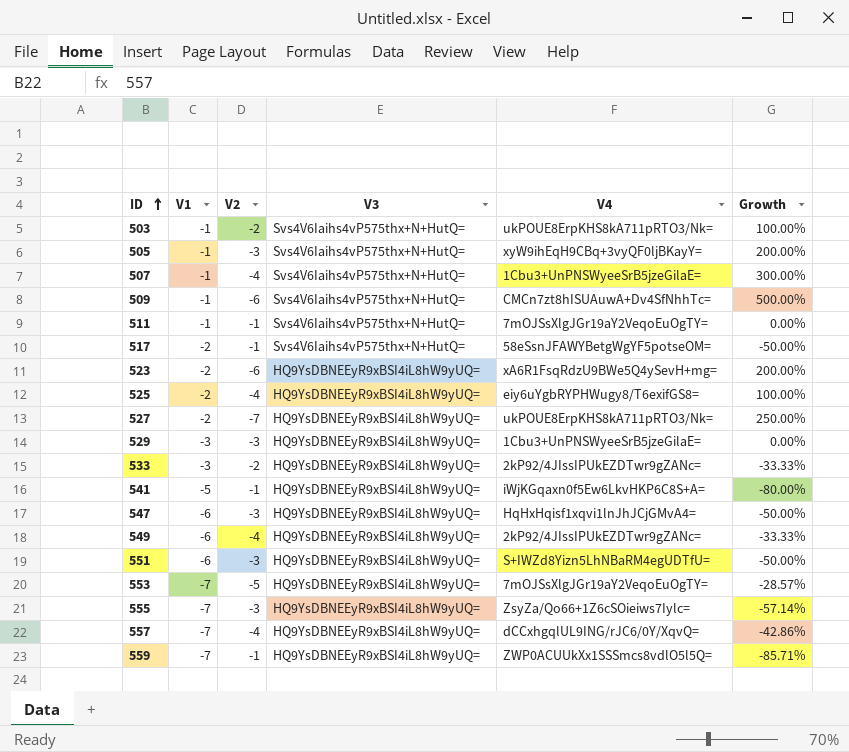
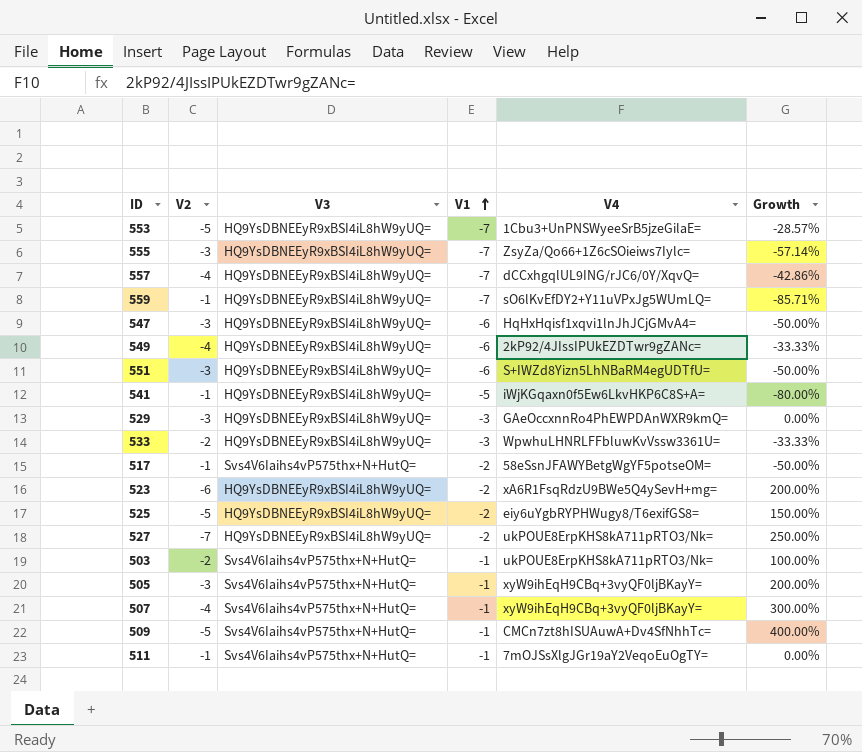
row order: ID ascending -> V1 ascending
column V1 | position: 2 -> 4
553 | V4: 7mOJSsXlgJGr19aY2VeqoEuOgTY= -> 1Cbu3+UnPNSWyeeSrB5jzeGilaE=
559 | V4: ZWP0ACUUkXx1SSSmcs8vdlO5l5Q= -> sO6lKvEfDY2+Y11uVPxJg5WUmLQ=
529 | V4: 1Cbu3+UnPNSWyeeSrB5jzeGilaE= -> GAeOccxnnRo4PhEWPDAnWXR9kmQ=
533 | V4: 2kP92/4JIssIPUkEZDTwr9gZANc= -> WpwhuLHNRLFFbluwKvVssw3361U=
525 | V2: -4 -> -5
525 | Growth: 100.00% -> 150.00%
507 | V4: 1Cbu3+UnPNSWyeeSrB5jzeGilaE= -> xyW9ihEqH9CBq+3vyQF0ljBKayY=
509 | V2: -6 -> -5
509 | Growth: 500.00% -> 400.00%

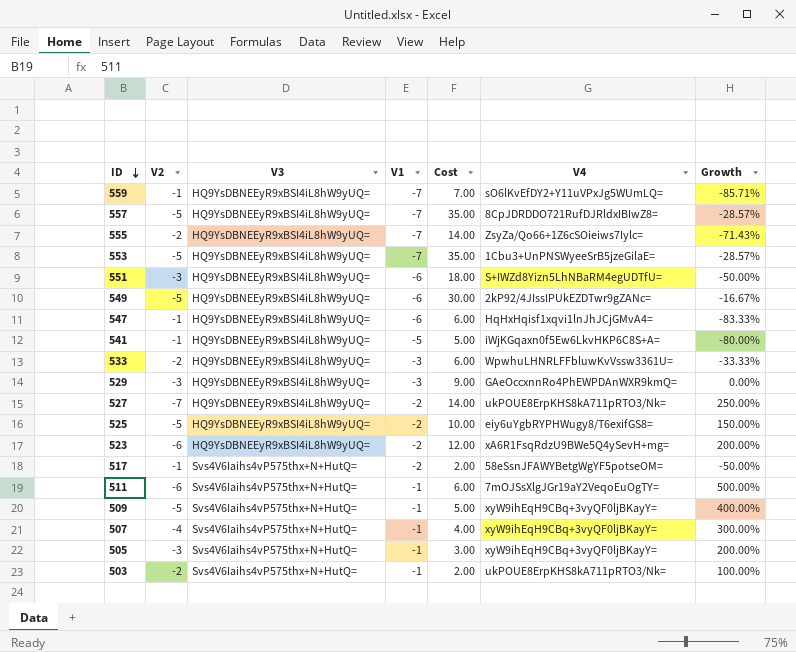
row order: V1 ascending -> ID descending
column Cost | formula: none -> [V2] * [V1]
557 | V2: -4 -> -5
557 | V4: dCCxhgqlUL9ING/rJC6/0Y/XqvQ= -> 8CpJDRDDO721RufDJRldxIBIwZ8=
557 | Growth: -42.86% -> -28.57%
555 | V2: -3 -> -2
555 | Growth: -57.14% -> -71.43%
549 | V2: -4 -> -5
549 | Growth: -33.33% -> -16.67%
547 | V2: -3 -> -1
547 | Growth: -50.00% -> -83.33%
511 | V2: -1 -> -6
511 | Growth: 0.00% -> 500.00%
509 | V4: CMCn7zt8hISUAuwA+Dv4SfNhhTc= -> xyW9ihEqH9CBq+3vyQF0ljBKayY=

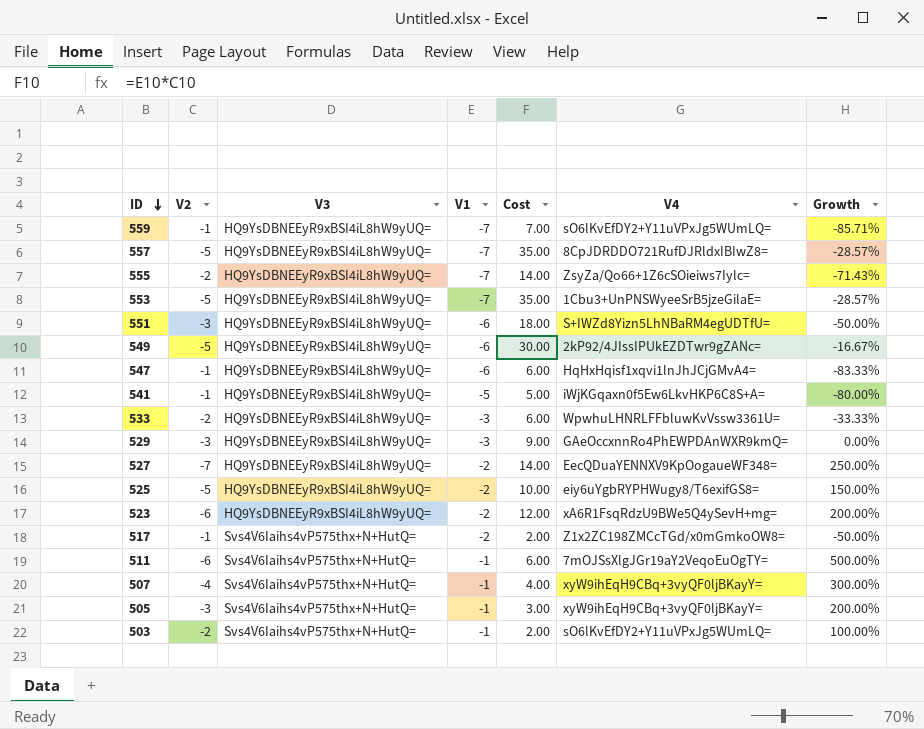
row 509: -5 | Svs4V6Iaihs4vP575thx+N+HutQ= | -1 | 5.00 | xyW9ihEqH9CBq+3vyQF0ljBKayY= | 400.00% -> none
527 | V4: ukPOUE8ErpKHS8kA711pRTO3/Nk= -> EecQDuaYENNXV9KpOogaueWF348=
517 | V4: 58eSsnJFAWYBetgWgYF5potseOM= -> Z1x2ZC198ZMCcTGd/x0mGmkoOW8=
503 | V4: ukPOUE8ErpKHS8kA711pRTO3/Nk= -> sO6lKvEfDY2+Y11uVPxJg5WUmLQ=

